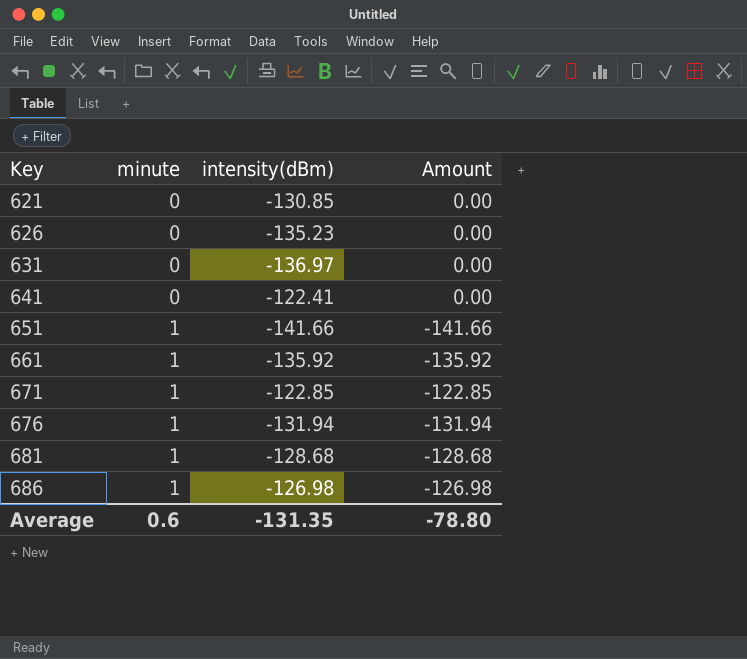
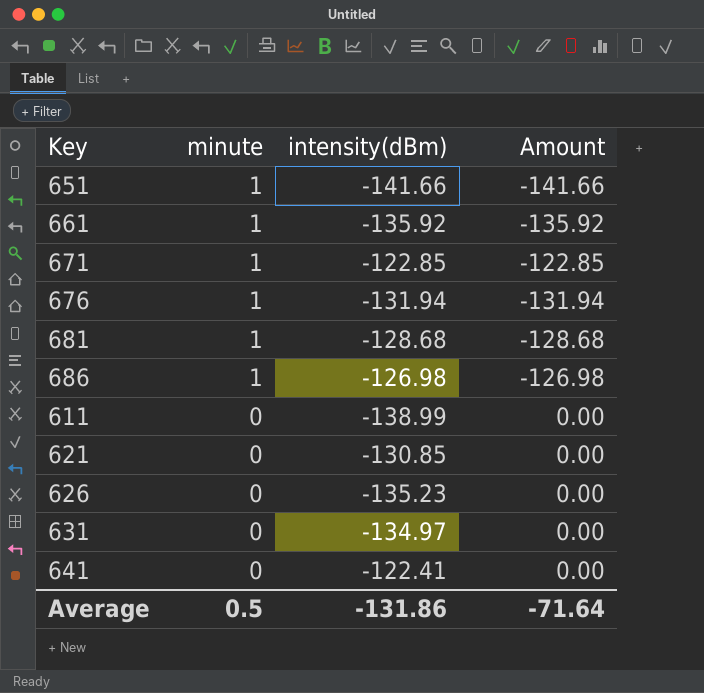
row order: Key ascending -> minute descending
row 611: none -> 0 | -138.99 | 0.00
631 | intensity(dBm): -136.97 -> -134.97
Average | minute: 0.6 -> 0.5
Average | intensity(dBm): -131.35 -> -131.86
Average | Amount: -78.80 -> -71.64

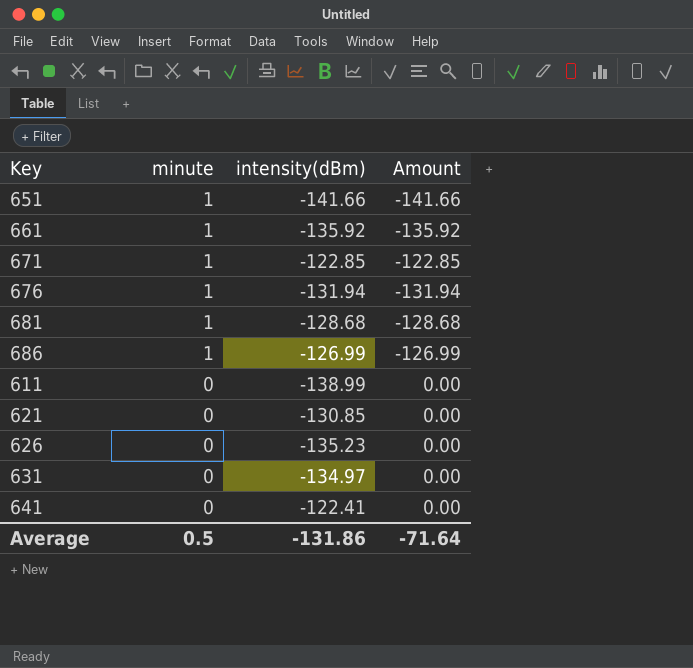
686 | intensity(dBm): -126.98 -> -126.99
686 | Amount: -126.98 -> -126.99

